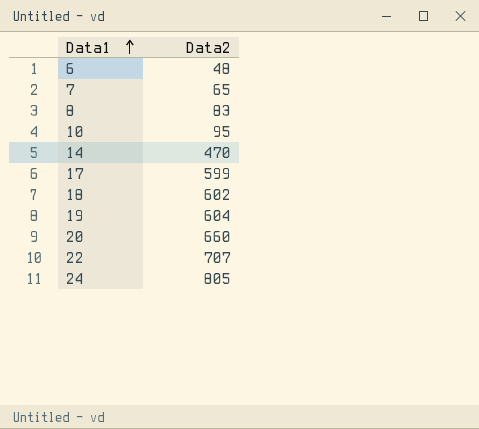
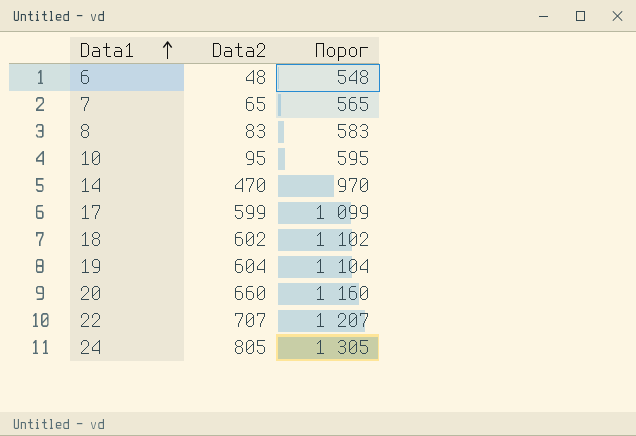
column Порог | formula: none -> [Data2] + 500

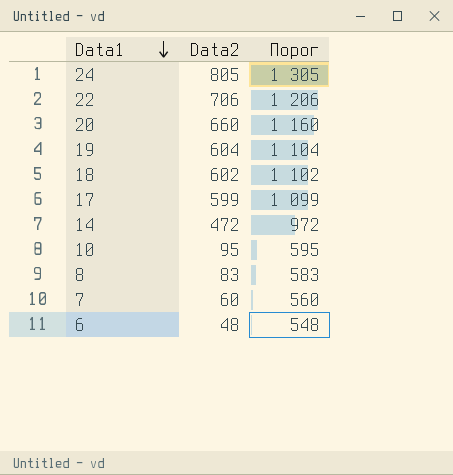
row order: Data1 ascending -> Data1 descending
22 | Data2: 707 -> 706
22 | Порог: 1 207 -> 1 206
14 | Data2: 470 -> 472
14 | Порог: 970 -> 972
7 | Data2: 65 -> 60
7 | Порог: 565 -> 560

